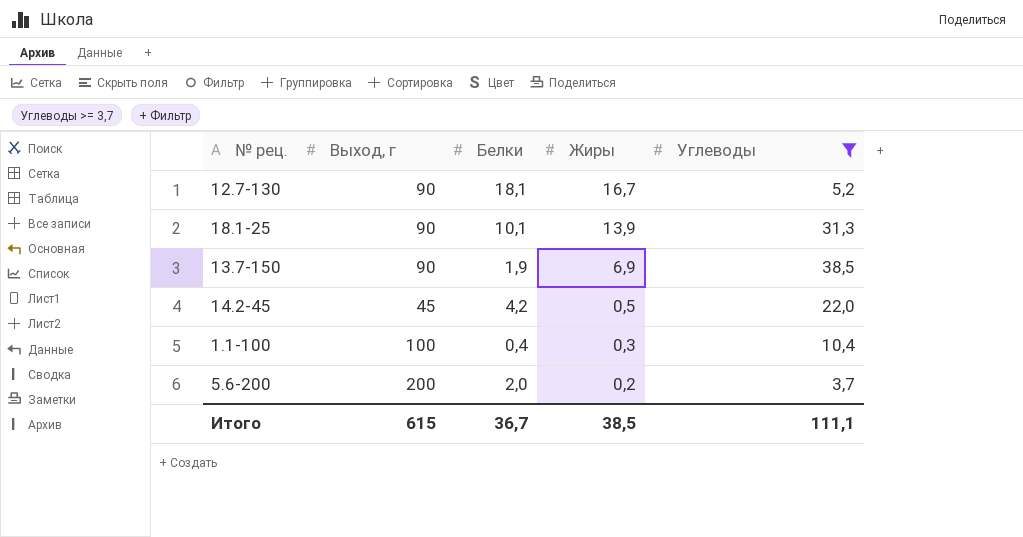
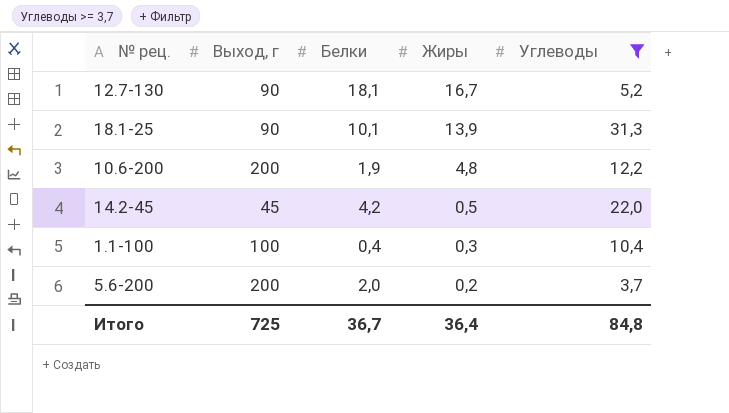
row 13.7-150: 90 | 1,9 | 6,9 | 38,5 -> none
row 10.6-200: none -> 200 | 1,9 | 4,8 | 12,2
Итого | Выход, г: 615 -> 725
Итого | Жиры: 38,5 -> 36,4
Итого | Углеводы: 111,1 -> 84,8

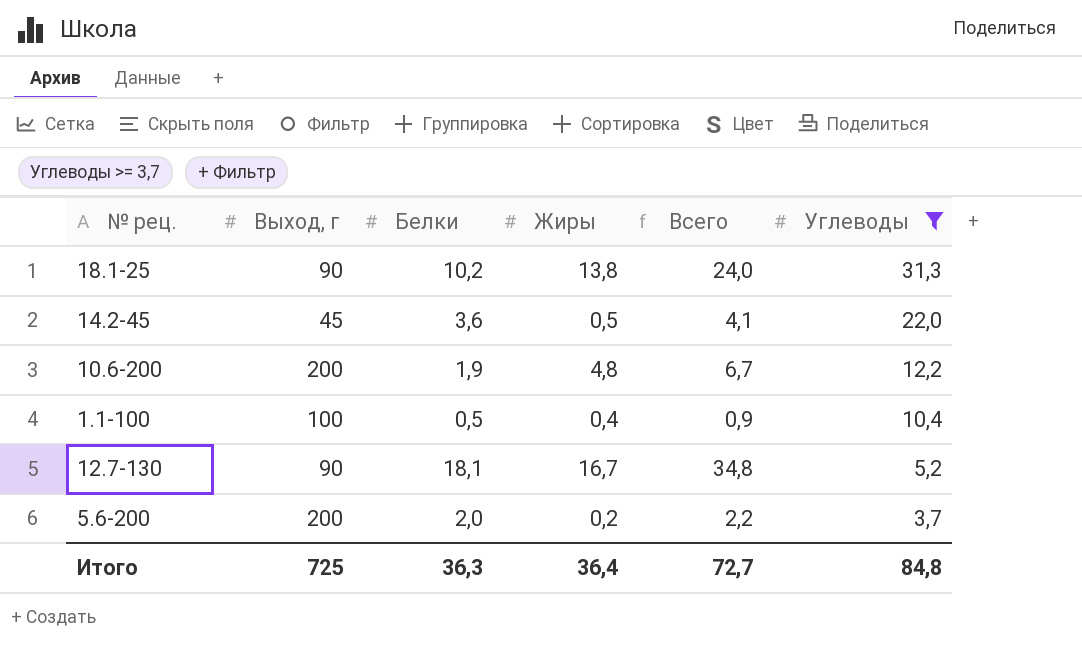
row order: Жиры descending -> Углеводы descending
column Всего | formula: none -> [Белки] + [Жиры]
18.1-25 | Белки: 10,1 -> 10,2
18.1-25 | Жиры: 13,9 -> 13,8
14.2-45 | Белки: 4,2 -> 3,6
1.1-100 | Белки: 0,4 -> 0,5
1.1-100 | Жиры: 0,3 -> 0,4
Итого | Белки: 36,7 -> 36,3

